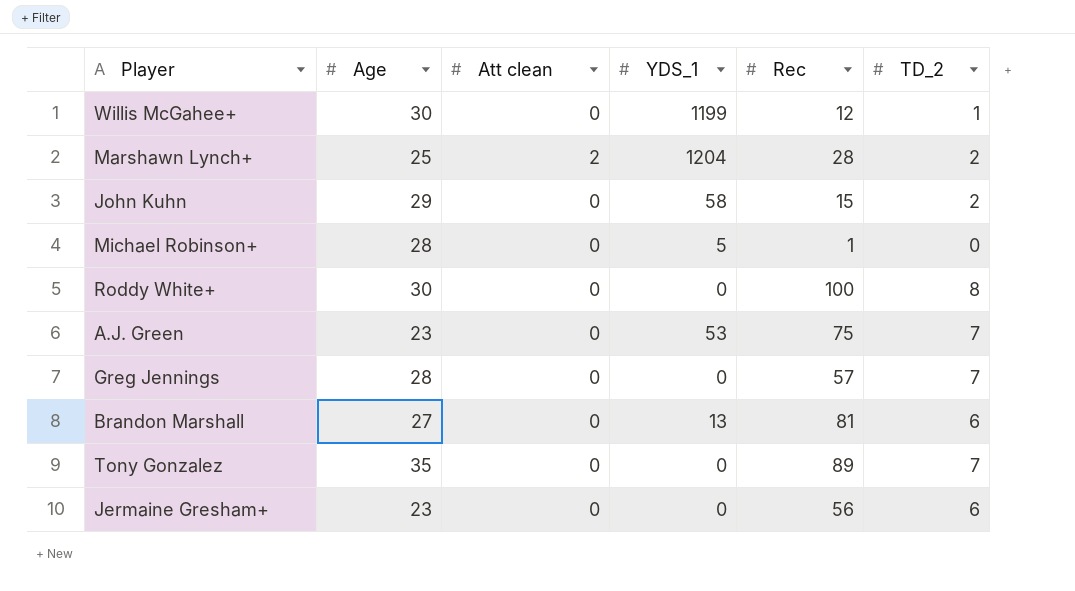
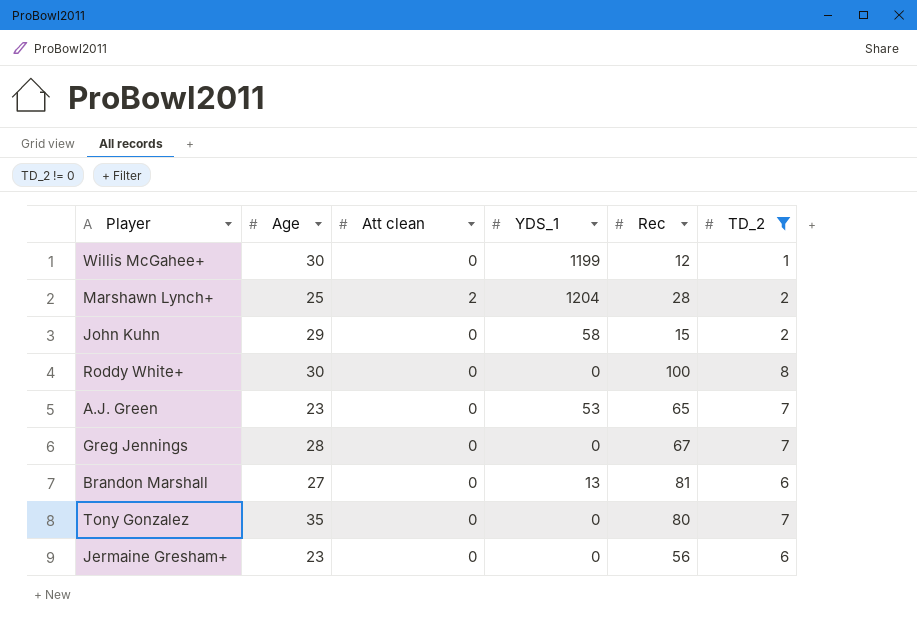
filter: none -> TD_2 != 0
A.J. Green | Rec: 75 -> 65
Greg Jennings | Rec: 57 -> 67
Tony Gonzalez | Rec: 89 -> 80

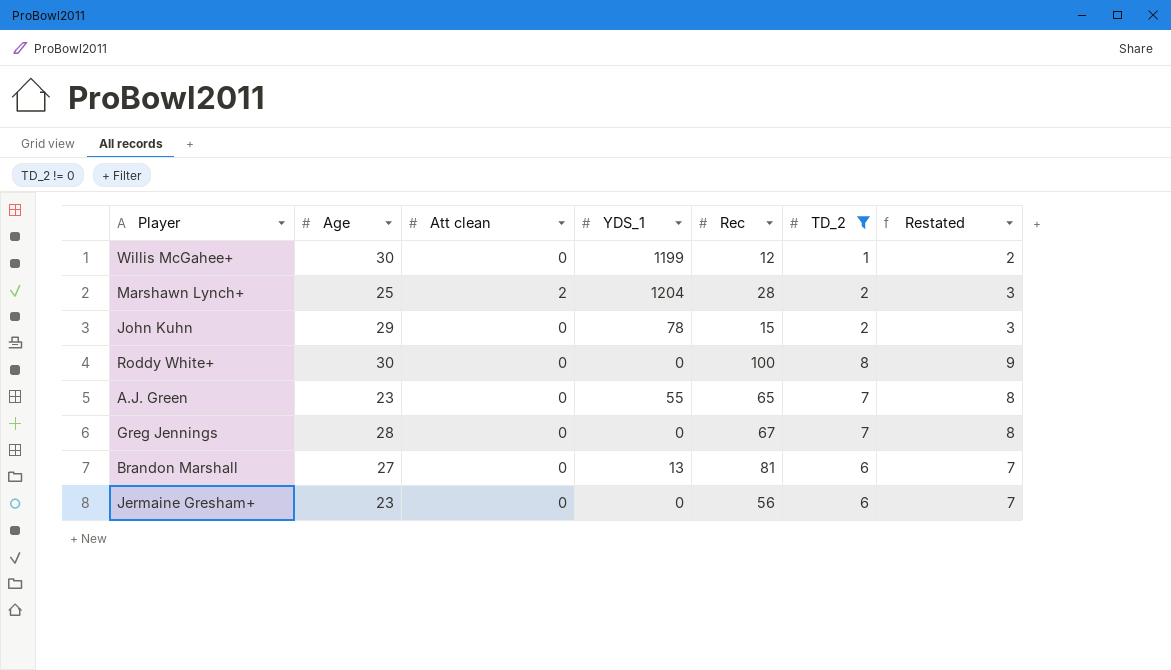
column Restated | formula: none -> [TD_2] + 1
row Tony Gonzalez: 35 | 0 | 0 | 80 | 7 -> none
John Kuhn | YDS_1: 58 -> 78
A.J. Green | YDS_1: 53 -> 55

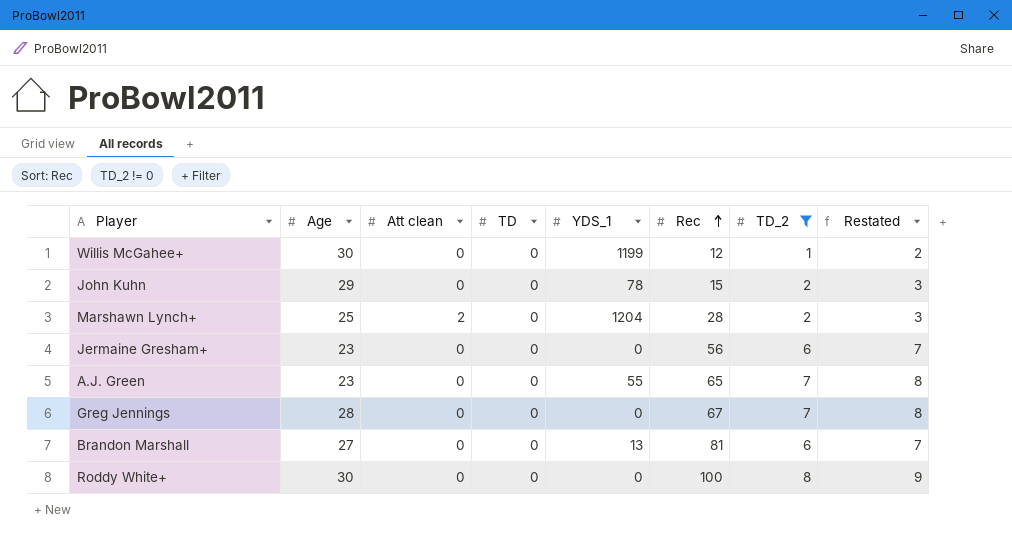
row order: none -> Rec ascending
column TD | position: none -> 4

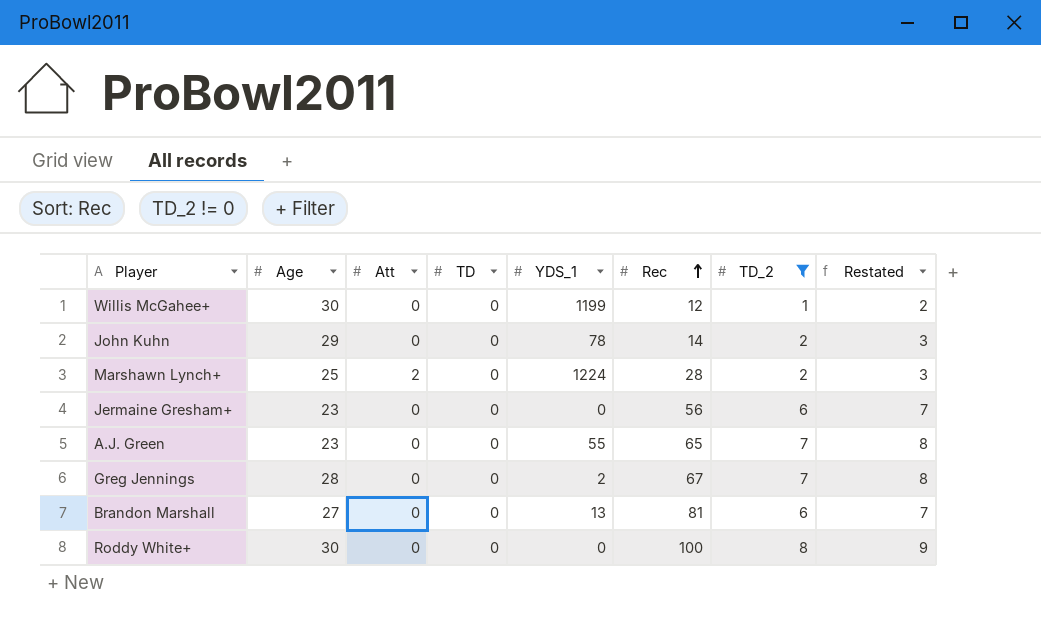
column name: Att clean -> Att
John Kuhn | Rec: 15 -> 14
Marshawn Lynch+ | YDS_1: 1204 -> 1224
Greg Jennings | YDS_1: 0 -> 2

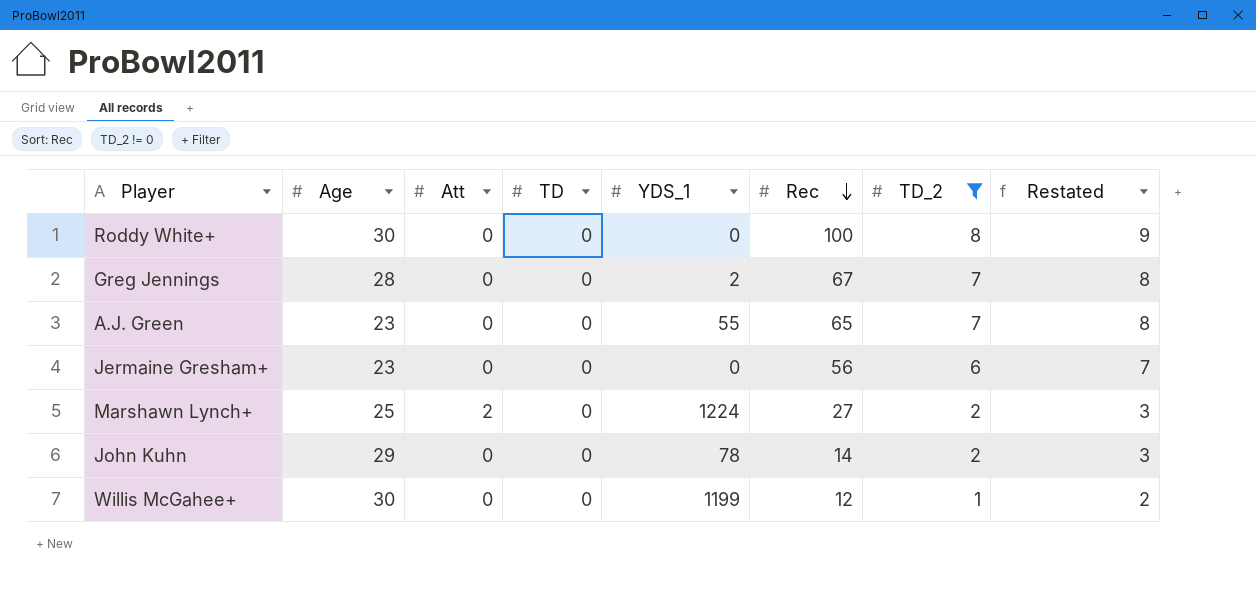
row order: Rec ascending -> Rec descending
row Brandon Marshall: 27 | 0 | 0 | 13 | 81 | 6 | 7 -> none
Marshawn Lynch+ | Rec: 28 -> 27

